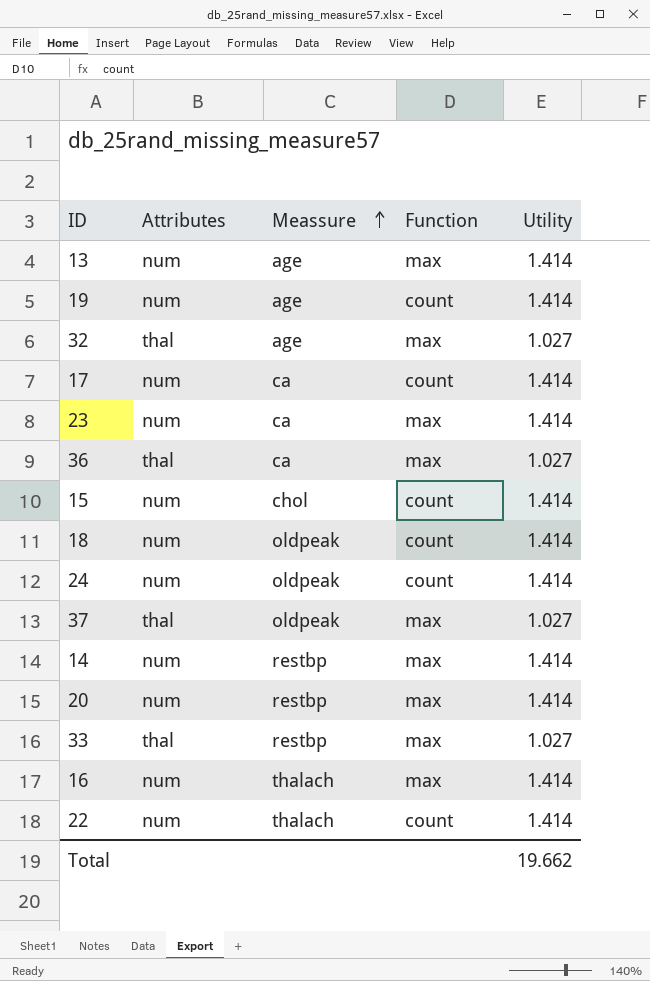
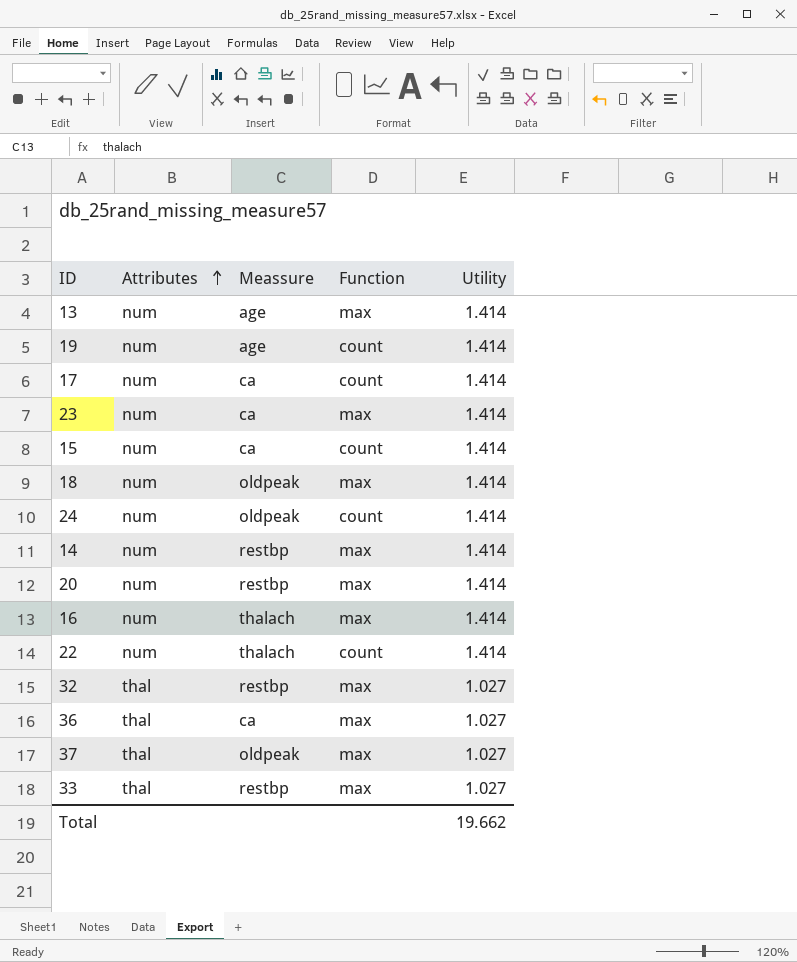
row order: Meassure ascending -> Attributes ascending
15 | Meassure: chol -> ca
18 | Function: count -> max
32 | Meassure: age -> restbp

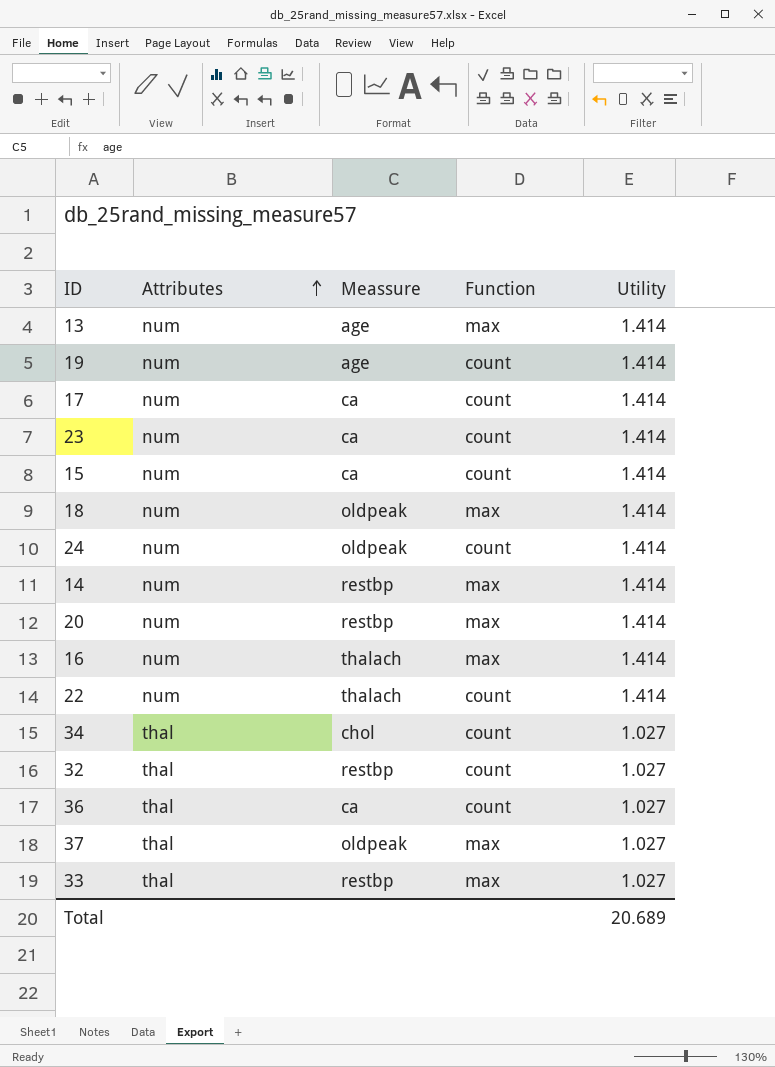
23 | Function: max -> count
row 34: none -> thal | chol | count | 1.027
32 | Function: max -> count
36 | Function: max -> count
Total | Utility: 19.662 -> 20.689

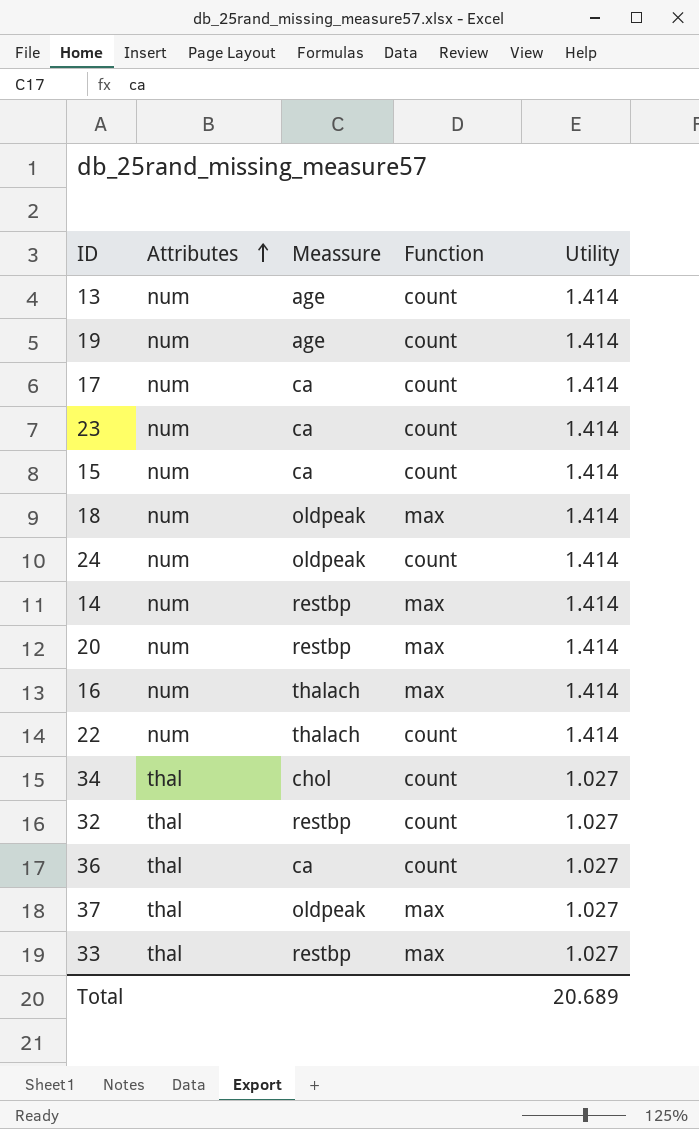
13 | Function: max -> count

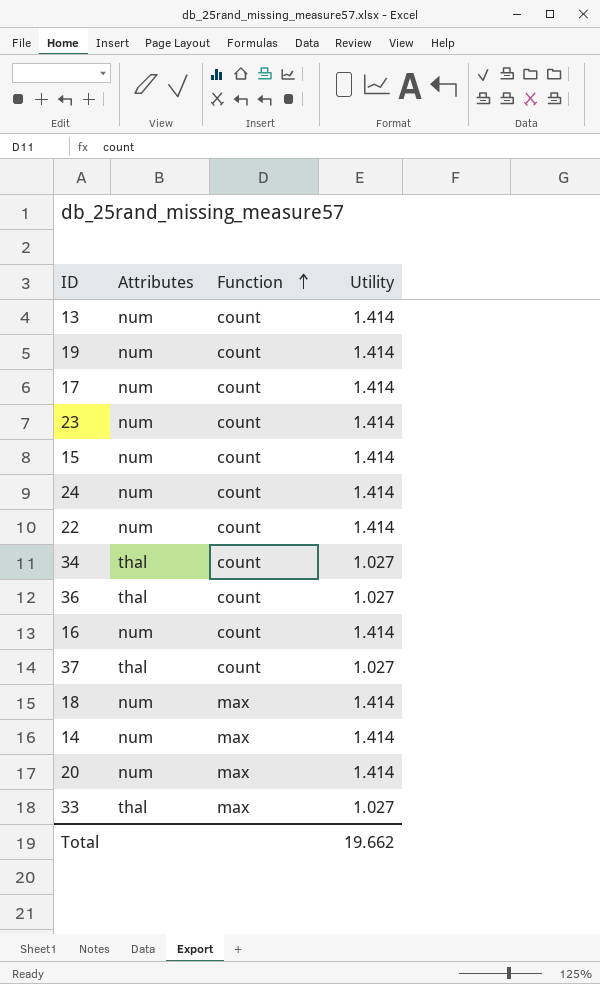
row order: Attributes ascending -> Function ascending
column Meassure | position: 3 -> none
row 32: thal | restbp | count | 1.027 -> none
16 | Function: max -> count
37 | Function: max -> count
Total | Utility: 20.689 -> 19.662

